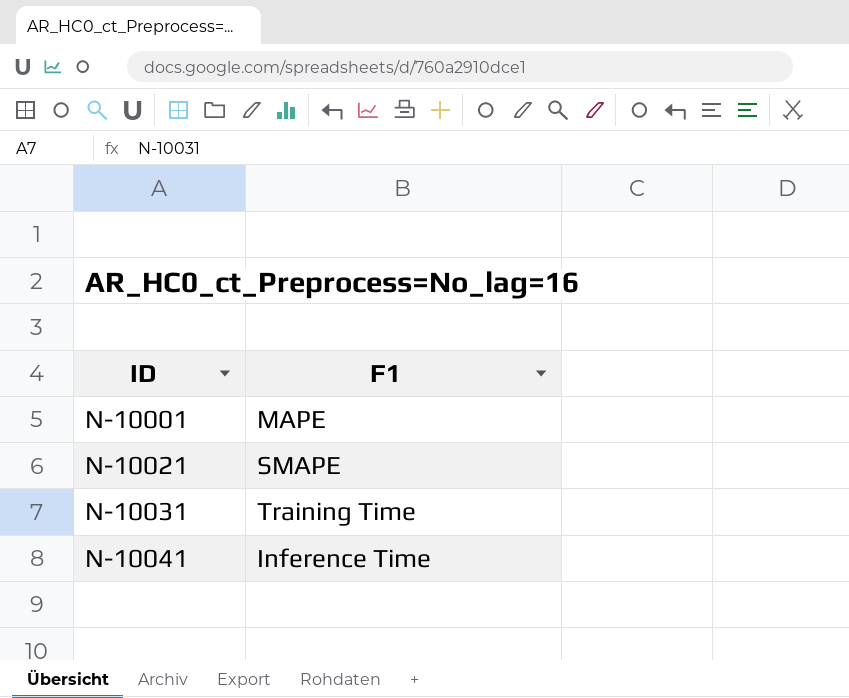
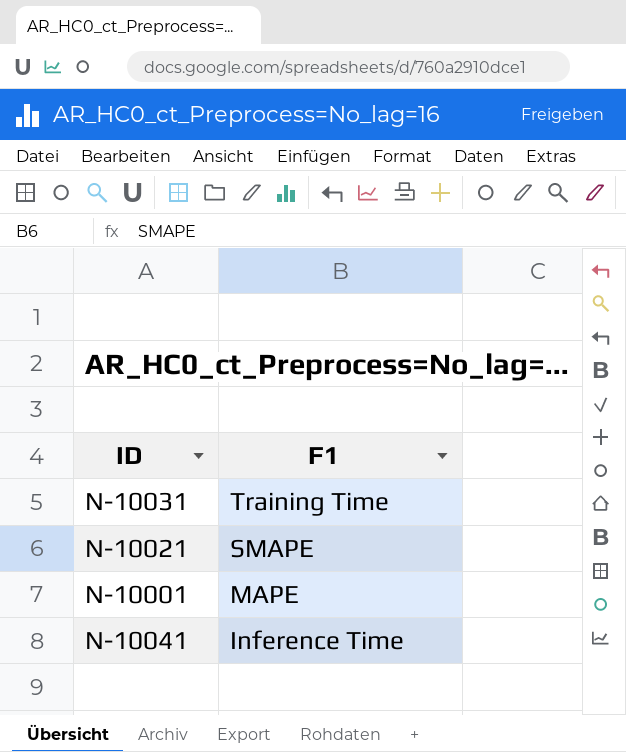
row order: ID ascending -> F1 descending

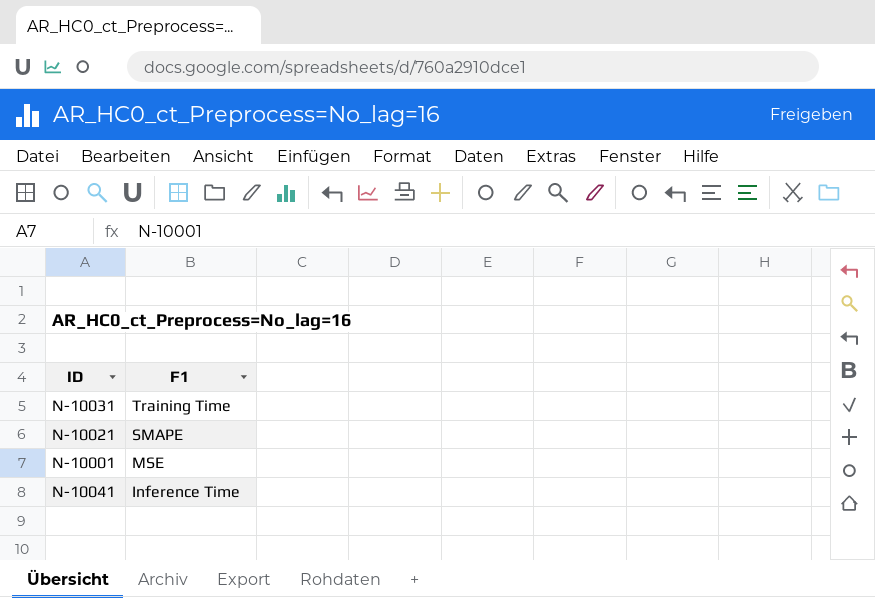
N-10001 | F1: MAPE -> MSE

